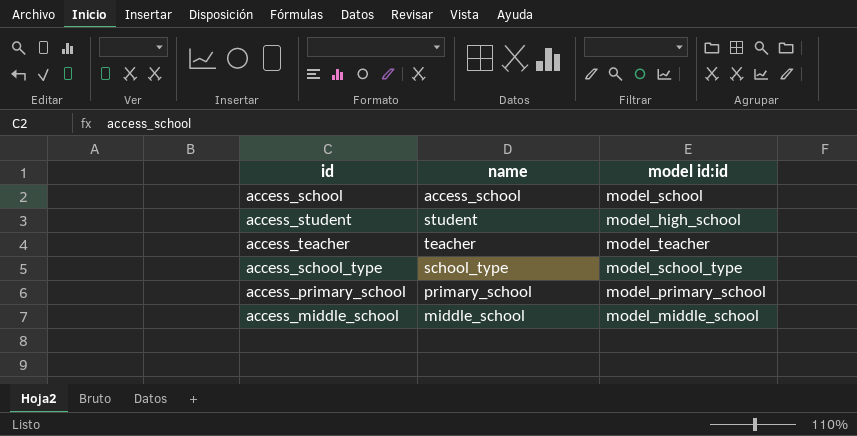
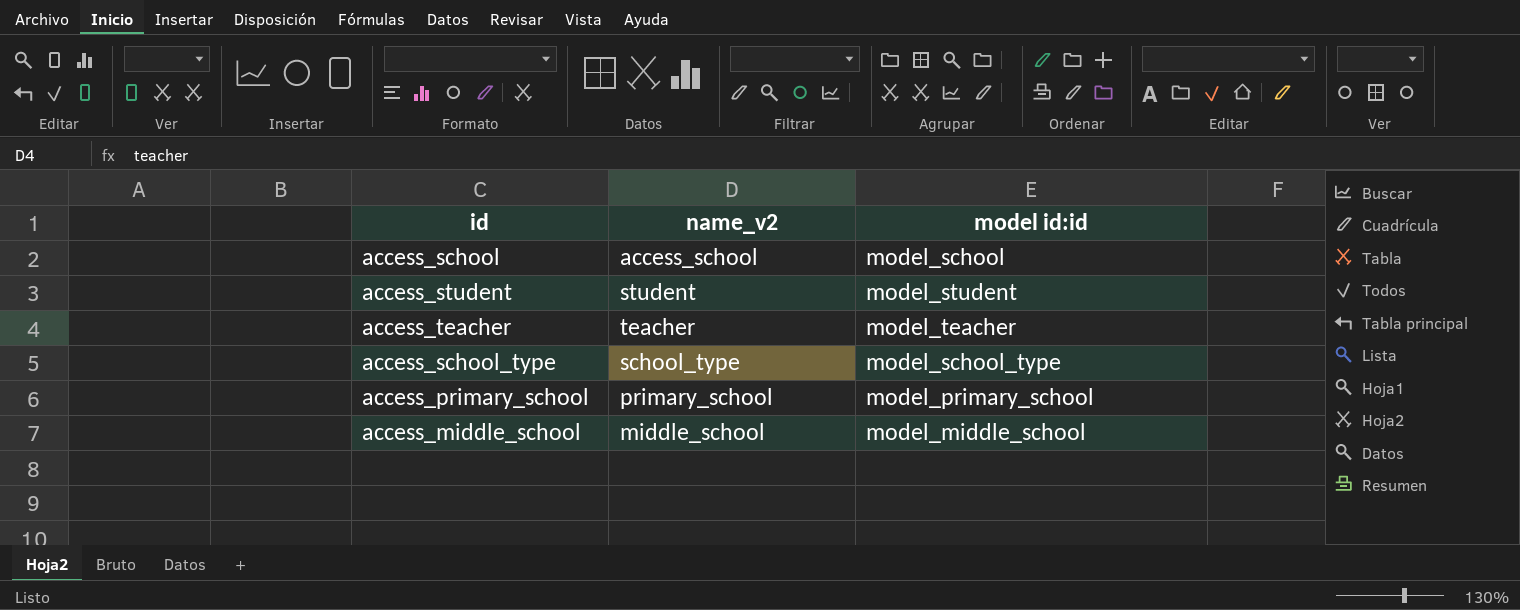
column name: name -> name_v2
access_student | model id:id: model_high_school -> model_student

